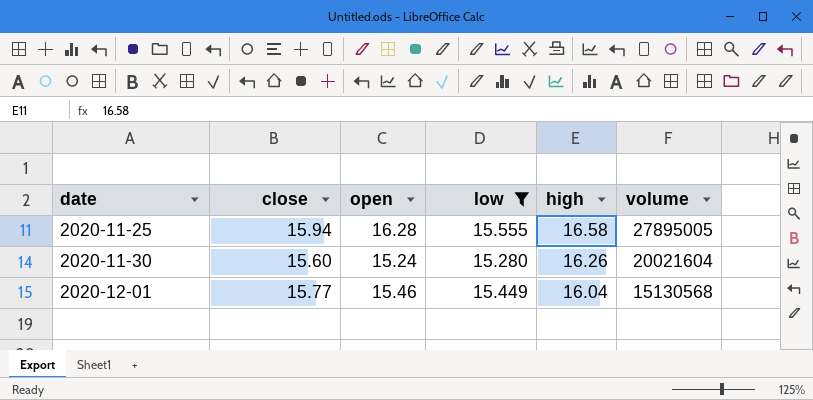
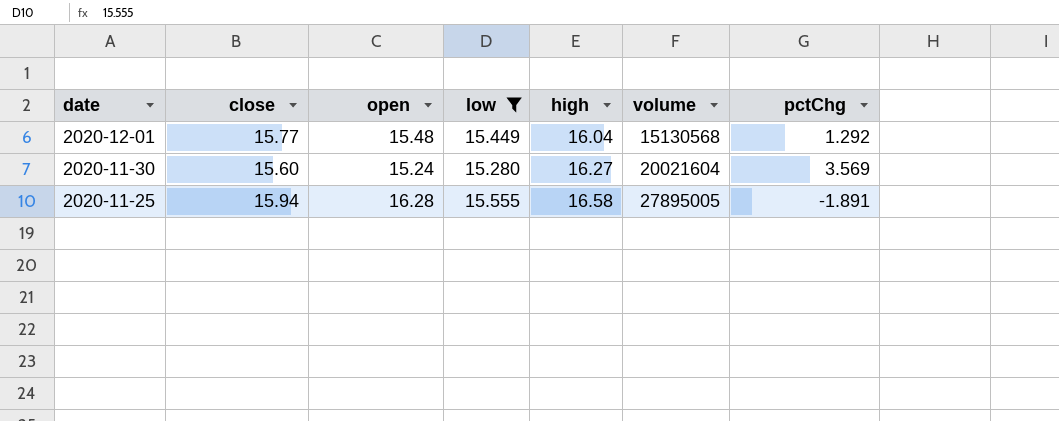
row order: date ascending -> date descending
column pctChg | position: none -> 7
2020-12-01 | open: 15.46 -> 15.48
2020-11-30 | high: 16.26 -> 16.27

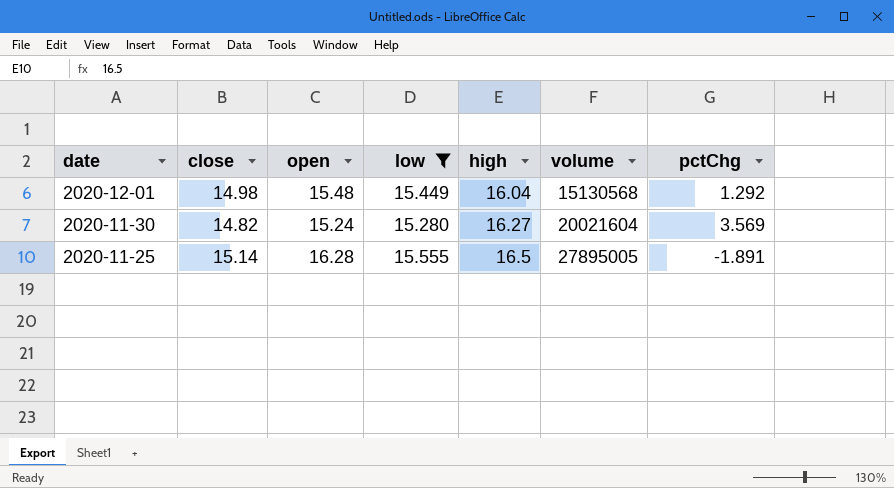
2020-12-01 | close: 15.77 -> 14.98
2020-11-30 | close: 15.60 -> 14.82
2020-11-25 | close: 15.94 -> 15.14
2020-11-25 | high: 16.58 -> 16.5

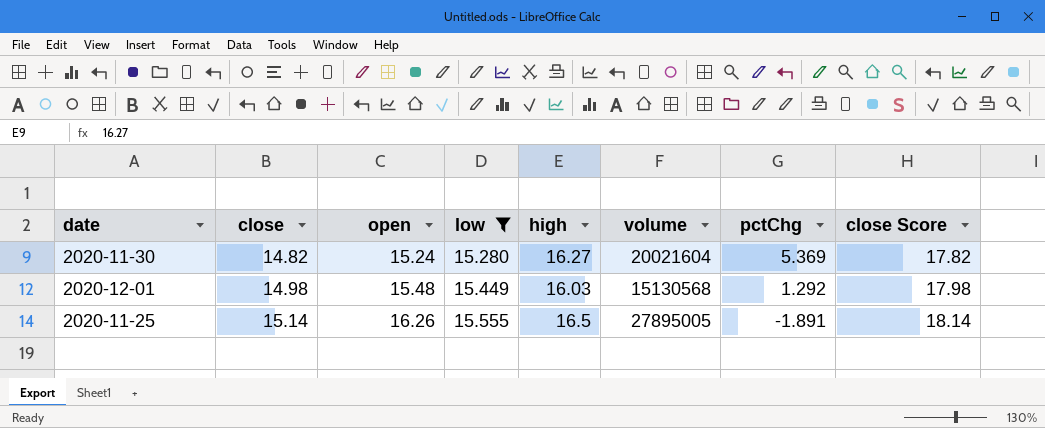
row order: date descending -> close ascending
column close Score | formula: none -> [close] + 3
2020-11-30 | pctChg: 3.569 -> 5.369
2020-12-01 | high: 16.04 -> 16.03
2020-11-25 | open: 16.28 -> 16.26

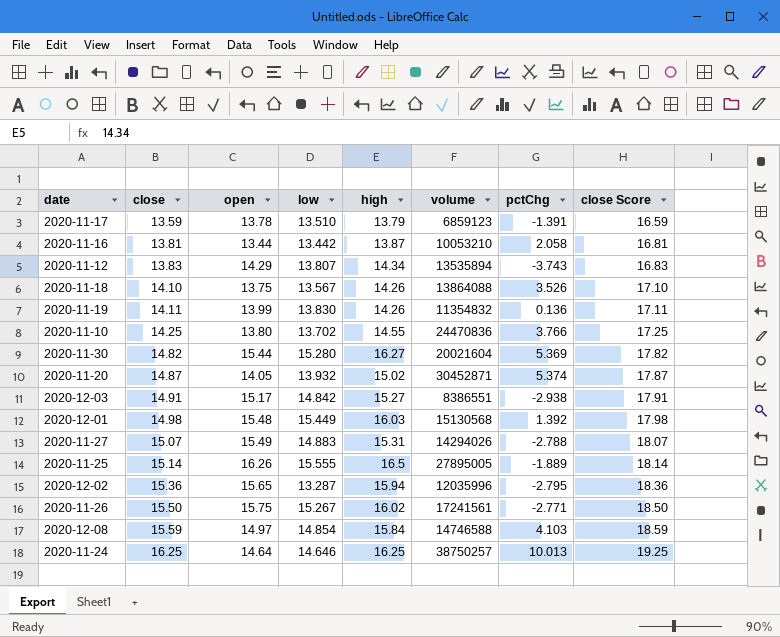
filter: low >= 15.280 -> none
2020-11-30 | open: 15.24 -> 15.44
2020-12-01 | pctChg: 1.292 -> 1.392
2020-11-25 | pctChg: -1.891 -> -1.889

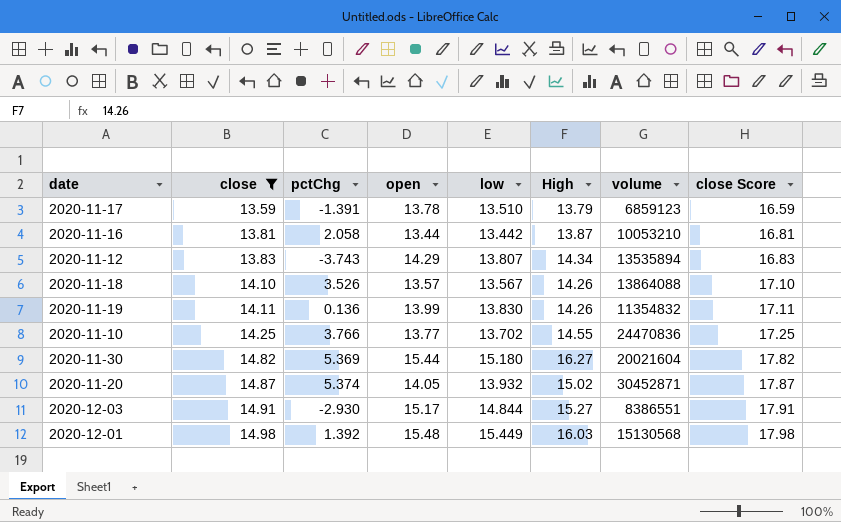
filter: none -> close <= 14.98
column pctChg | position: 7 -> 3
column name: high -> High
2020-11-18 | open: 13.75 -> 13.57
2020-11-10 | open: 13.80 -> 13.77
2020-11-30 | low: 15.280 -> 15.180
2020-12-03 | pctChg: -2.938 -> -2.930
2020-12-03 | low: 14.842 -> 14.844

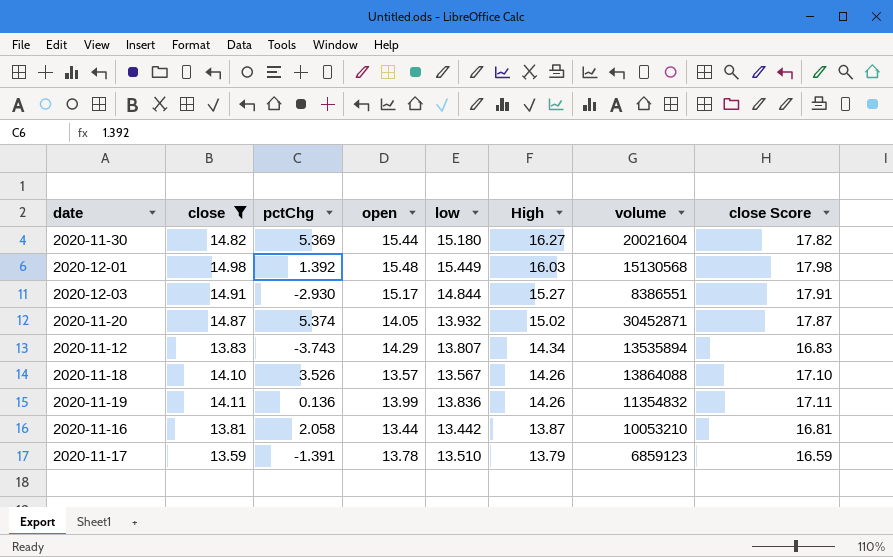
row order: close ascending -> High descending
row 2020-11-10: 14.25 | 3.766 | 13.77 | 13.702 | 14.55 | 24470836 | 17.25 -> none
2020-11-19 | low: 13.830 -> 13.836

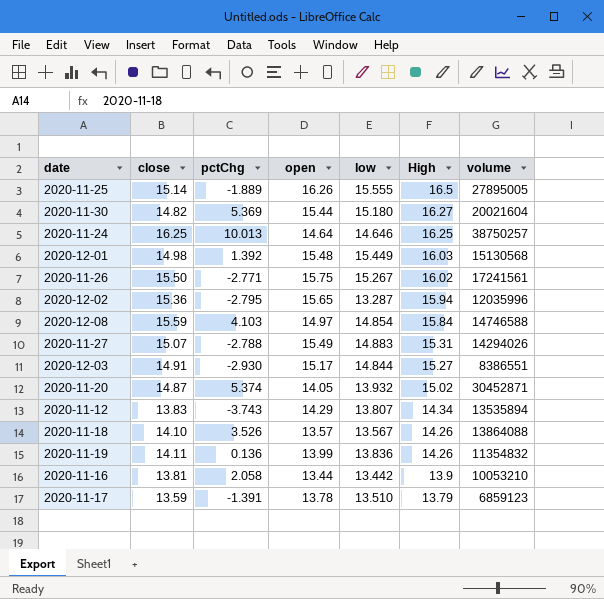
filter: close <= 14.98 -> none
column close Score | formula: [close] + 3 -> none
2020-11-16 | High: 13.87 -> 13.9

